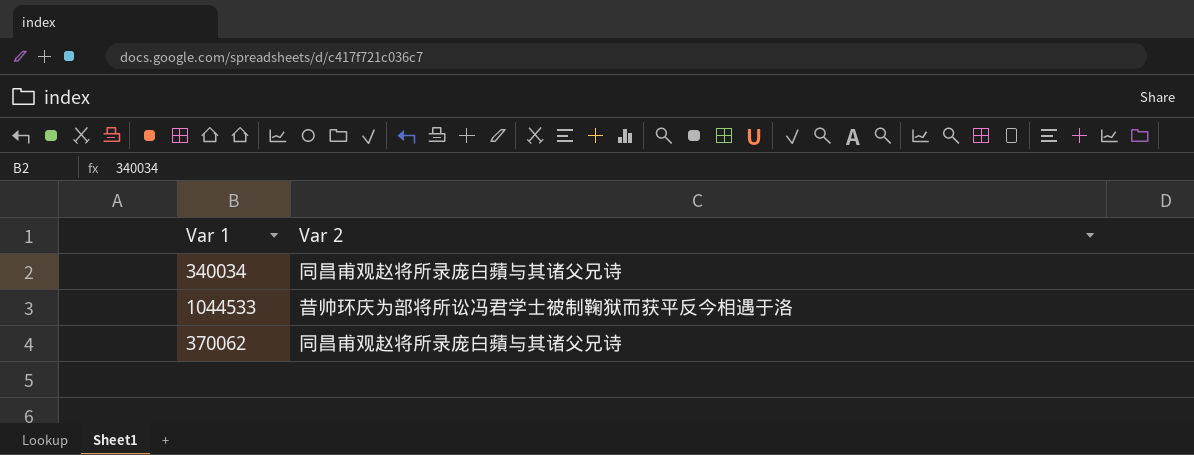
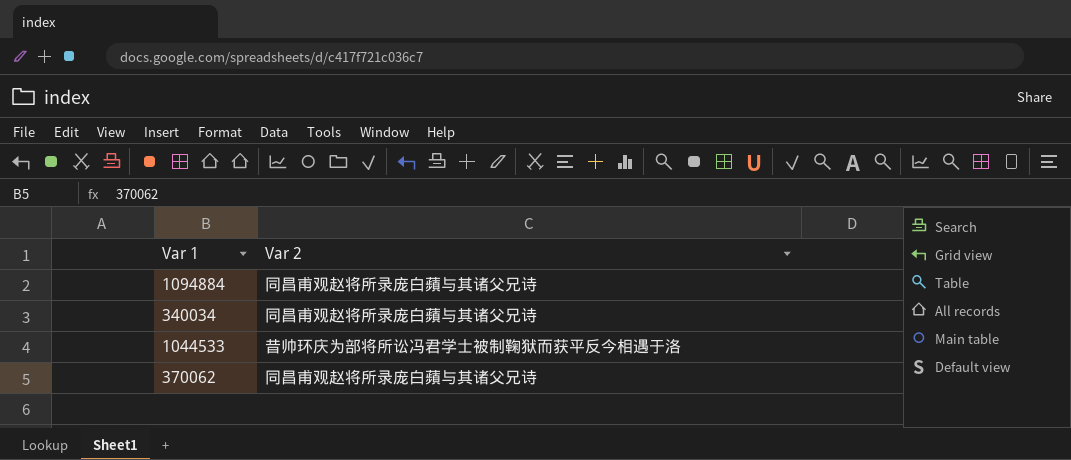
row 1094884: none -> 同昌甫观赵将所录庞白蘋与其诸父兄诗

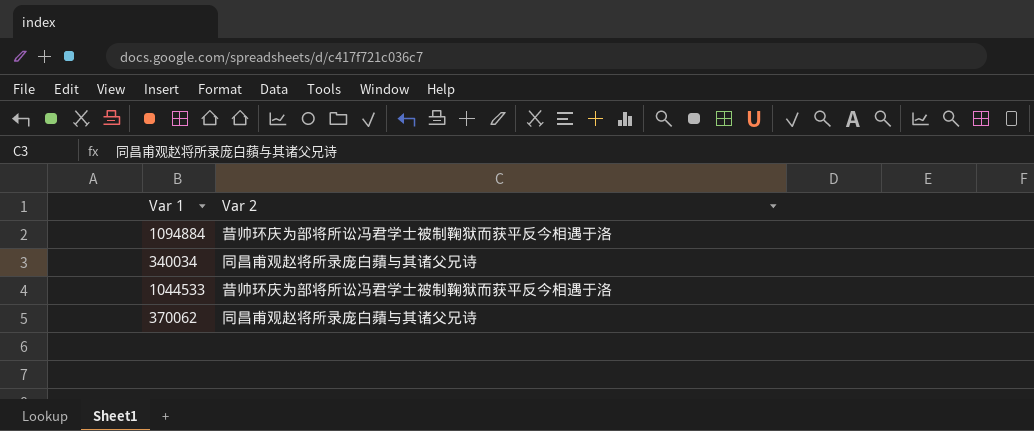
1094884 | Var 2: 同昌甫观赵将所录庞白蘋与其诸父兄诗 -> 昔帅环庆为部将所讼冯君学士被制鞠狱而获平反今相遇于洛

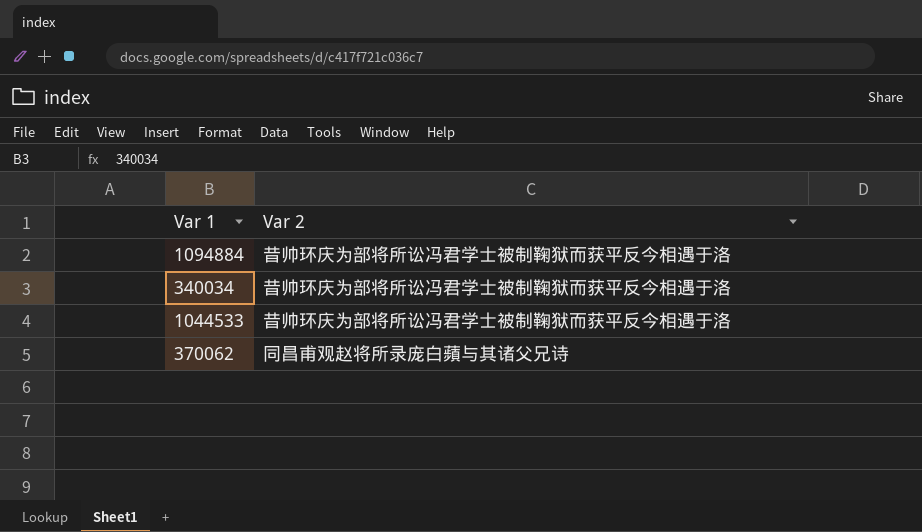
340034 | Var 2: 同昌甫观赵将所录庞白蘋与其诸父兄诗 -> 昔帅环庆为部将所讼冯君学士被制鞠狱而获平反今相遇于洛

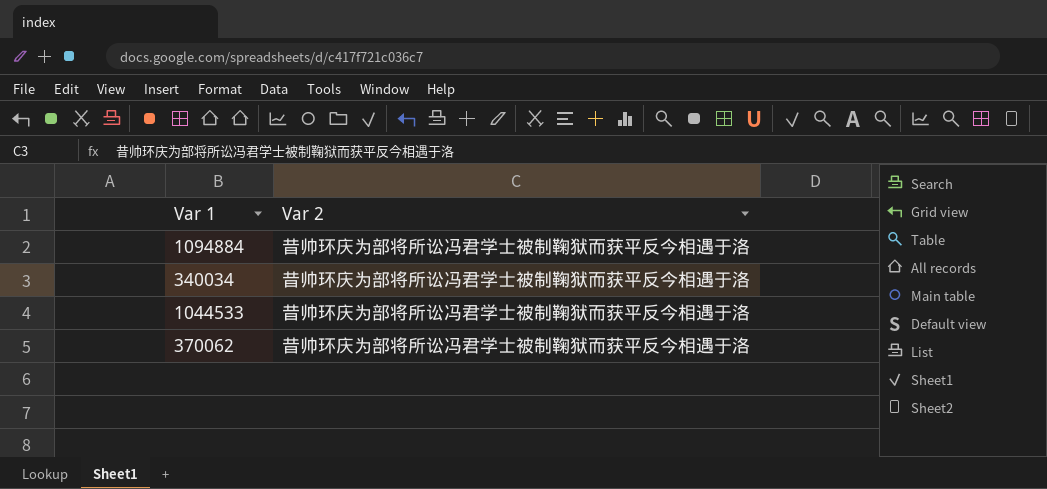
370062 | Var 2: 同昌甫观赵将所录庞白蘋与其诸父兄诗 -> 昔帅环庆为部将所讼冯君学士被制鞠狱而获平反今相遇于洛

